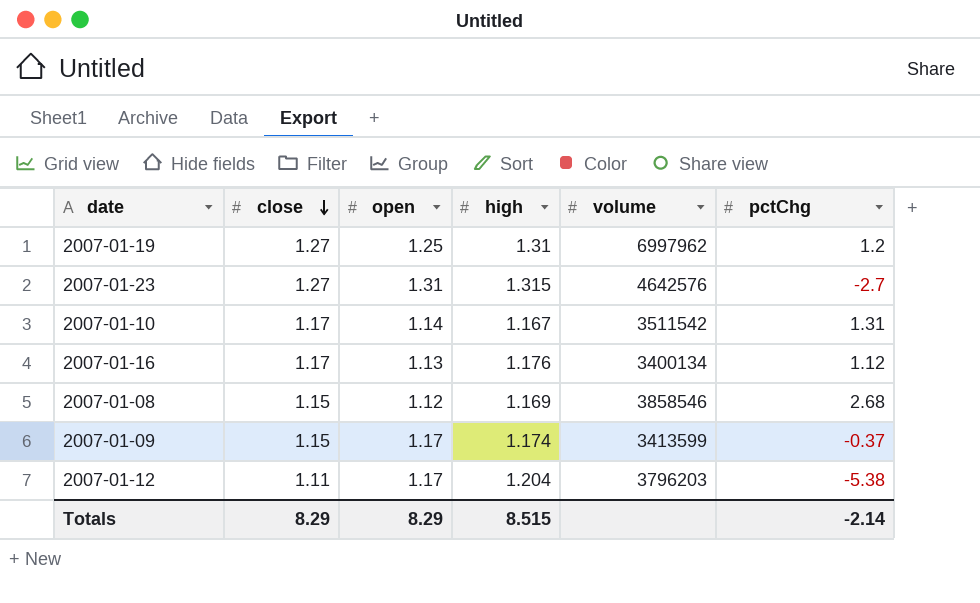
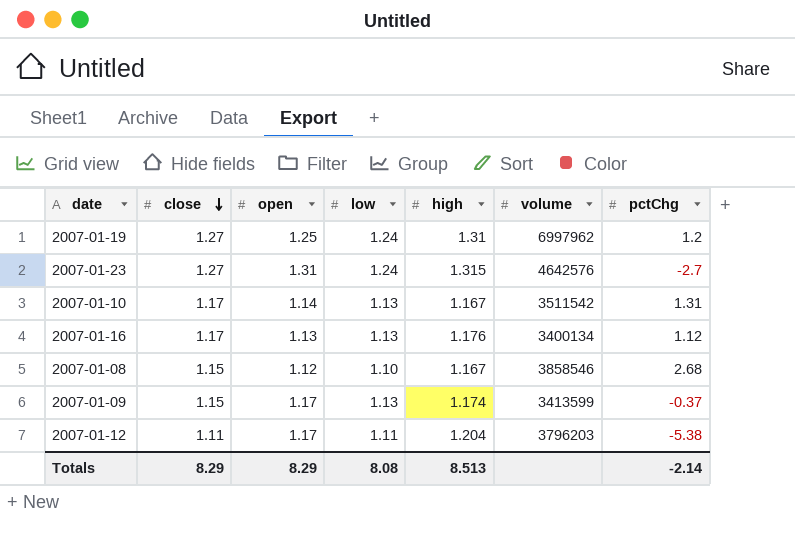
column low | position: none -> 4
2007-01-08 | high: 1.169 -> 1.167
Totals | high: 8.515 -> 8.513

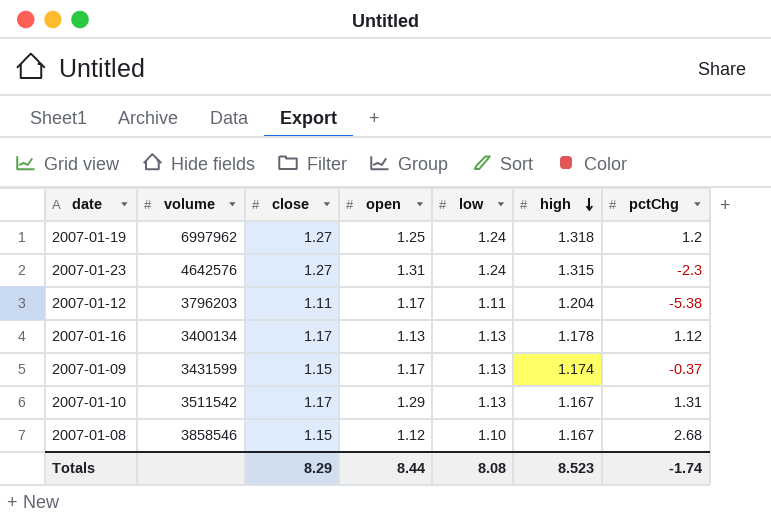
row order: close descending -> high descending
column volume | position: 6 -> 2
2007-01-19 | high: 1.31 -> 1.318
2007-01-23 | pctChg: -2.7 -> -2.3
2007-01-16 | high: 1.176 -> 1.178
2007-01-09 | volume: 3413599 -> 3431599
2007-01-10 | open: 1.14 -> 1.29
Totals | open: 8.29 -> 8.44
Totals | high: 8.513 -> 8.523
Totals | pctChg: -2.14 -> -1.74

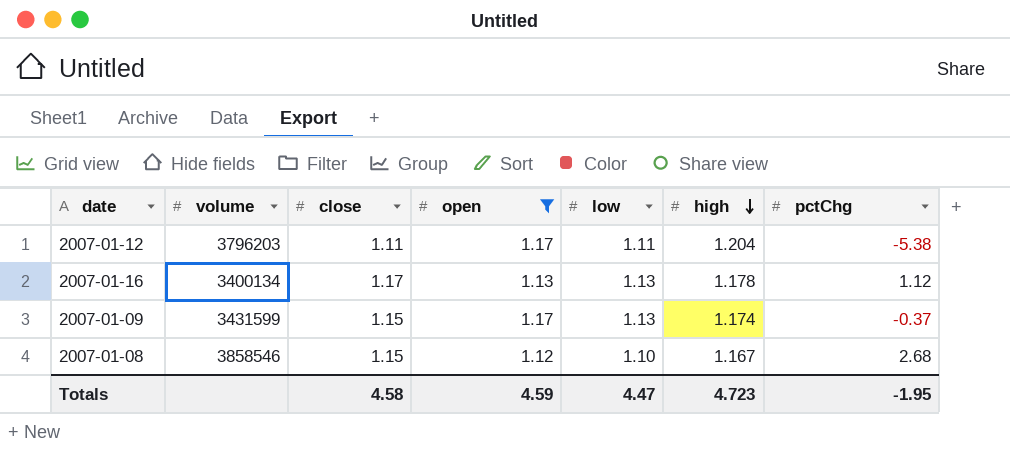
filter: none -> open <= 1.17
Totals | close: 8.29 -> 4.58
Totals | open: 8.44 -> 4.59
Totals | low: 8.08 -> 4.47
Totals | high: 8.523 -> 4.723
Totals | pctChg: -1.74 -> -1.95

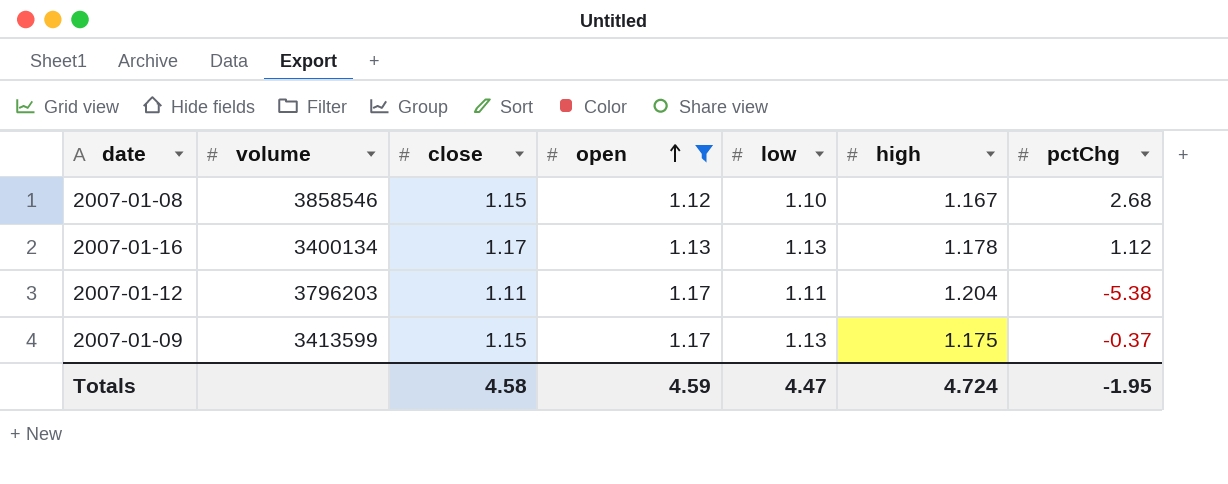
row order: high descending -> open ascending
2007-01-09 | volume: 3431599 -> 3413599
2007-01-09 | high: 1.174 -> 1.175
Totals | high: 4.723 -> 4.724

